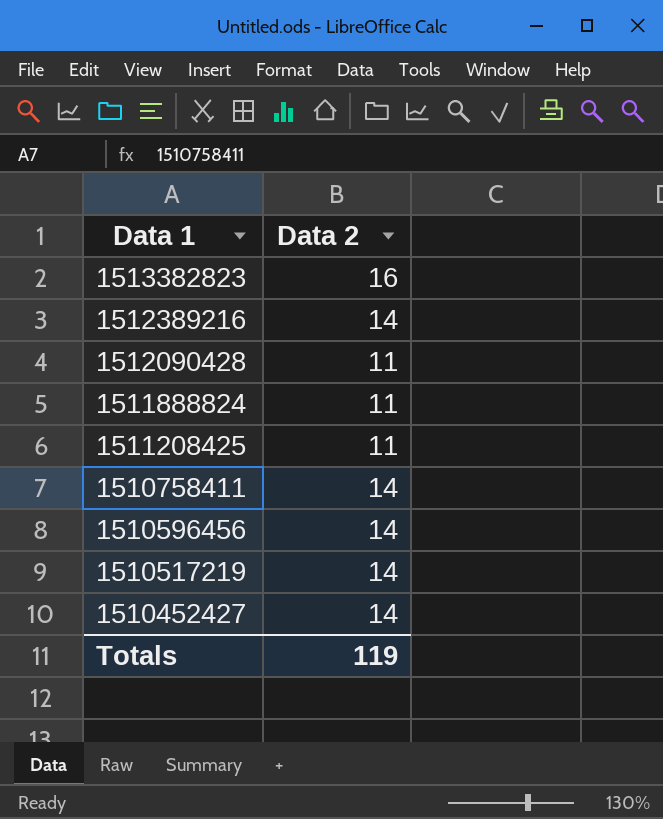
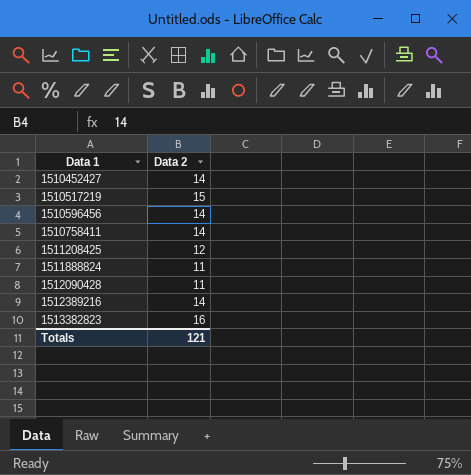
row order: Data 1 descending -> Data 1 ascending
1510517219 | Data 2: 14 -> 15
1511208425 | Data 2: 11 -> 12
Totals | Data 2: 119 -> 121

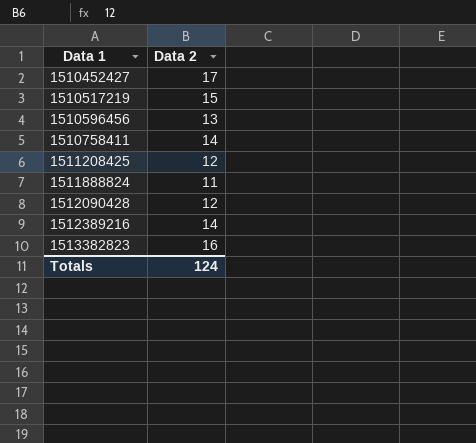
1510452427 | Data 2: 14 -> 17
1510596456 | Data 2: 14 -> 13
1512090428 | Data 2: 11 -> 12
Totals | Data 2: 121 -> 124

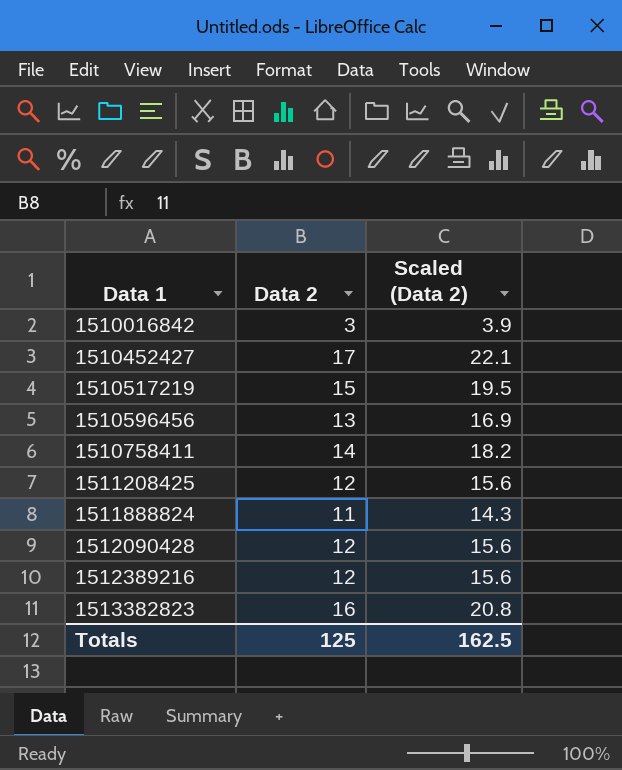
column Scaled (Data 2) | formula: none -> [Data 2] * 1.3
row 1510016842: none -> 3 | 3.9
1512389216 | Data 2: 14 -> 12
Totals | Data 2: 124 -> 125

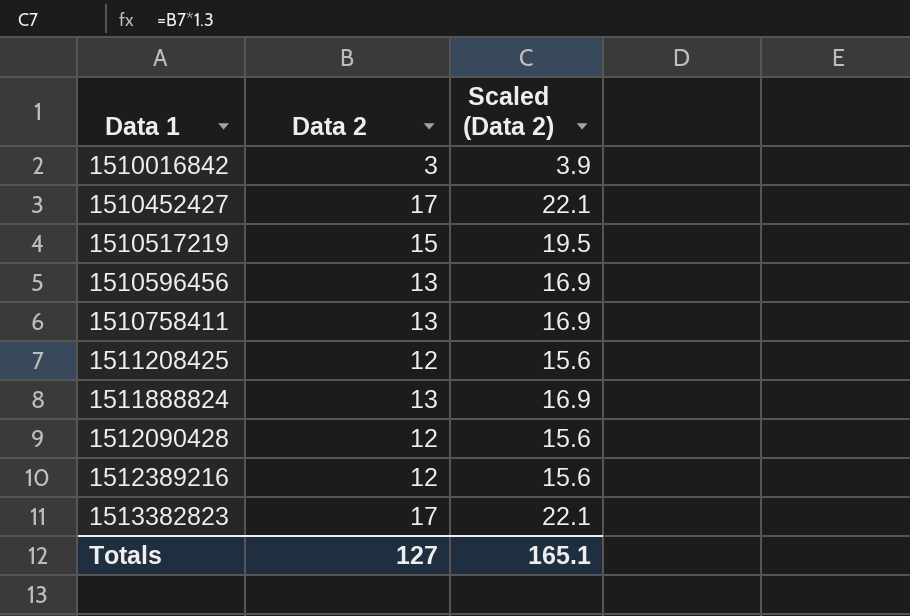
1510758411 | Data 2: 14 -> 13
1510758411 | Scaled (Data 2): 18.2 -> 16.9
1511888824 | Data 2: 11 -> 13
1511888824 | Scaled (Data 2): 14.3 -> 16.9
1513382823 | Data 2: 16 -> 17
1513382823 | Scaled (Data 2): 20.8 -> 22.1
Totals | Data 2: 125 -> 127
Totals | Scaled (Data 2): 162.5 -> 165.1

